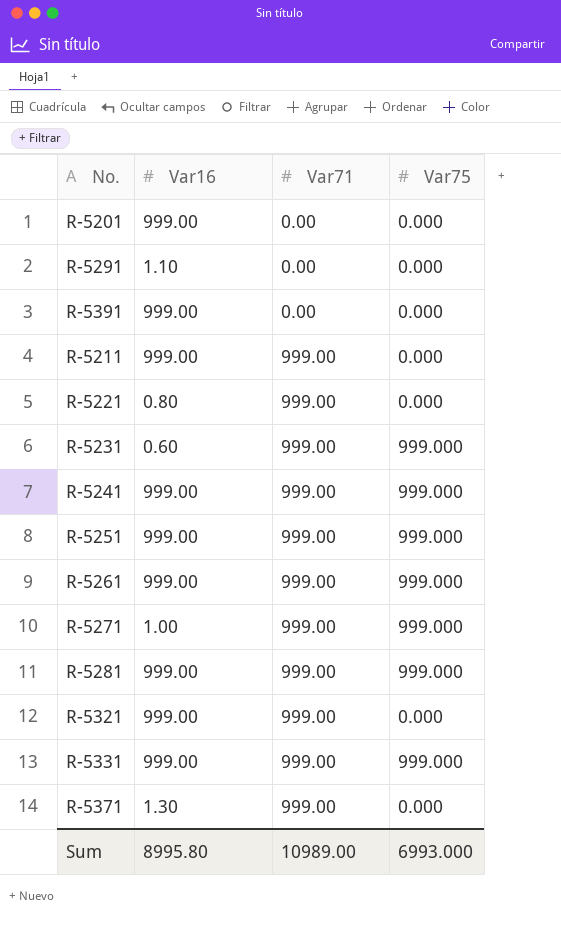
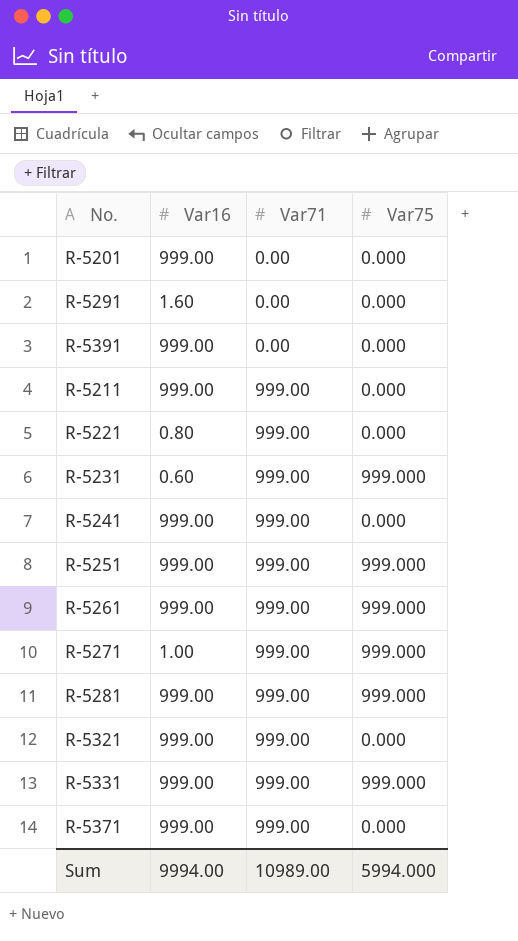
R-5291 | Var16: 1.10 -> 1.60
R-5241 | Var75: 999.000 -> 0.000
R-5371 | Var16: 1.30 -> 999.00
Sum | Var16: 8995.80 -> 9994.00
Sum | Var75: 6993.000 -> 5994.000

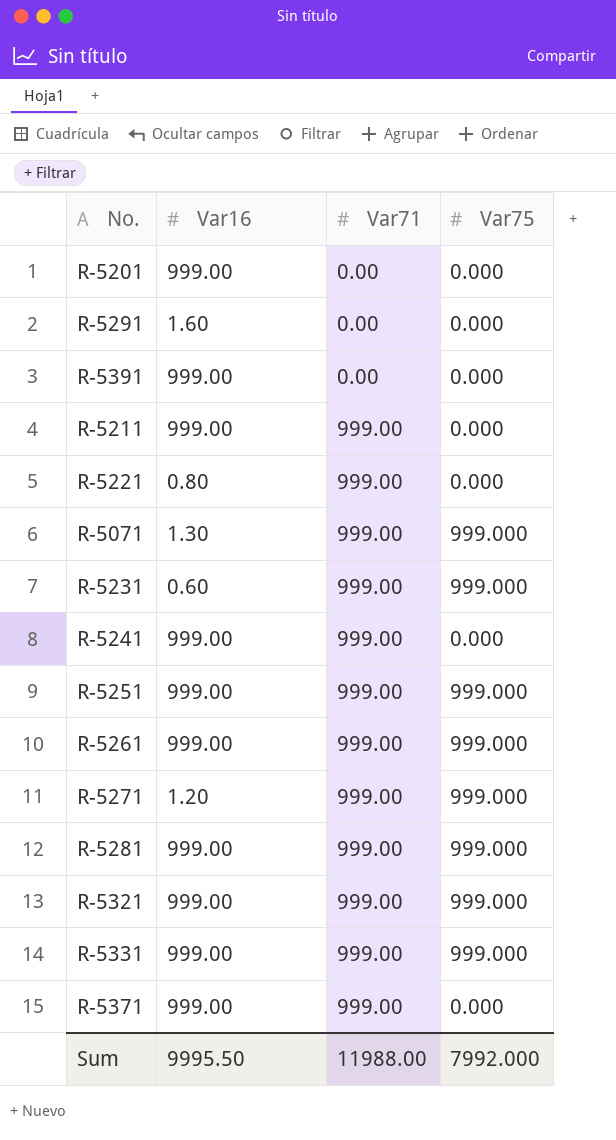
row R-5071: none -> 1.30 | 999.00 | 999.000
R-5271 | Var16: 1.00 -> 1.20
R-5321 | Var75: 0.000 -> 999.000
Sum | Var16: 9994.00 -> 9995.50
Sum | Var71: 10989.00 -> 11988.00
Sum | Var75: 5994.000 -> 7992.000

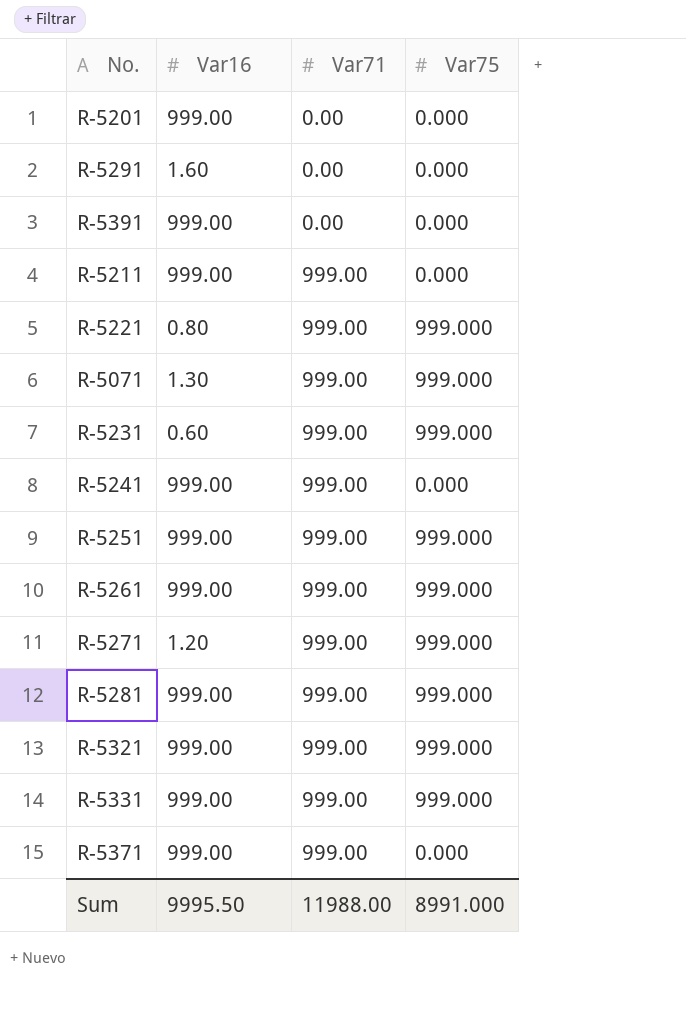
R-5221 | Var75: 0.000 -> 999.000
Sum | Var75: 7992.000 -> 8991.000

